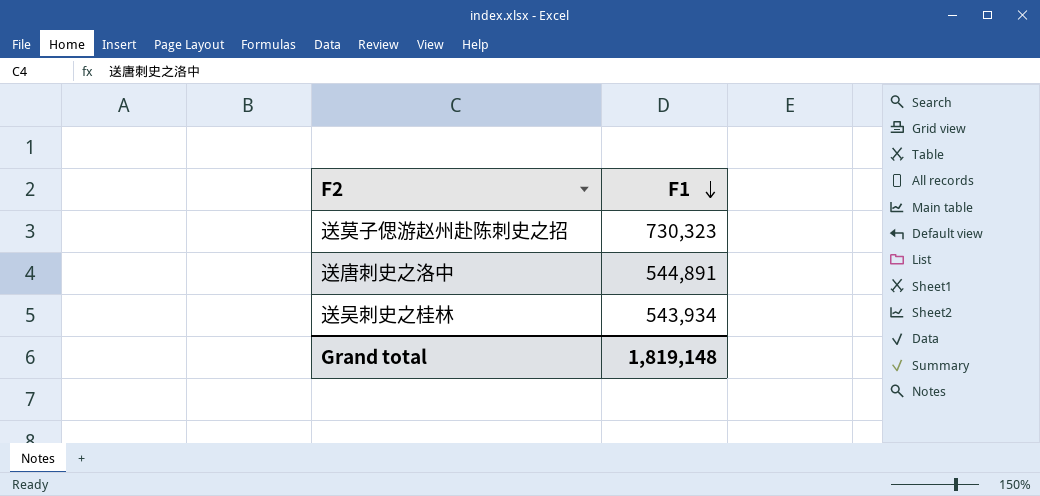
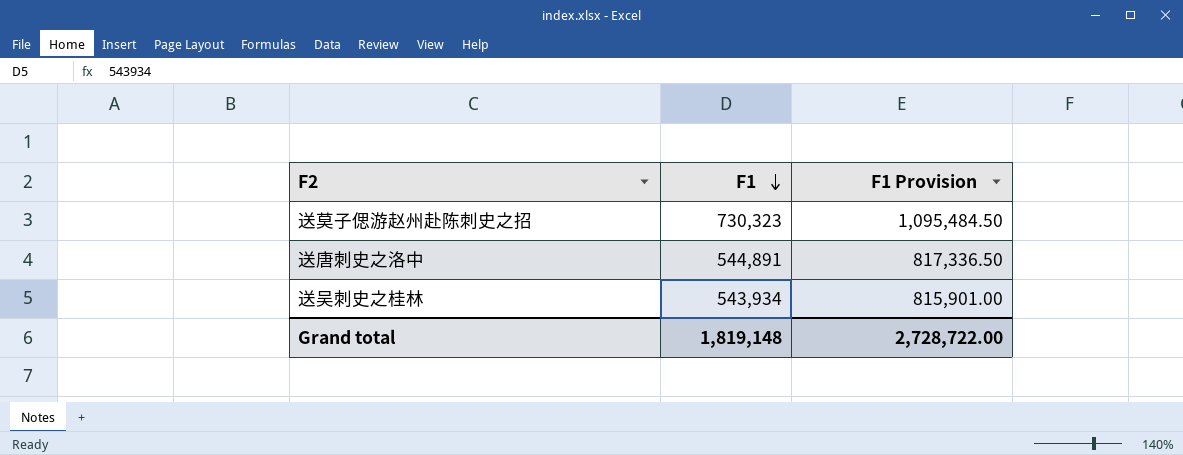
column F1 Provision | formula: none -> [F1] * 1.5

